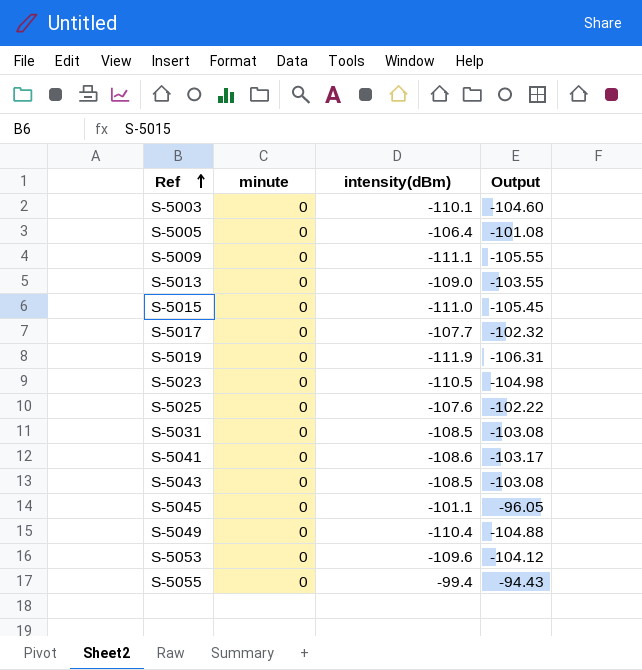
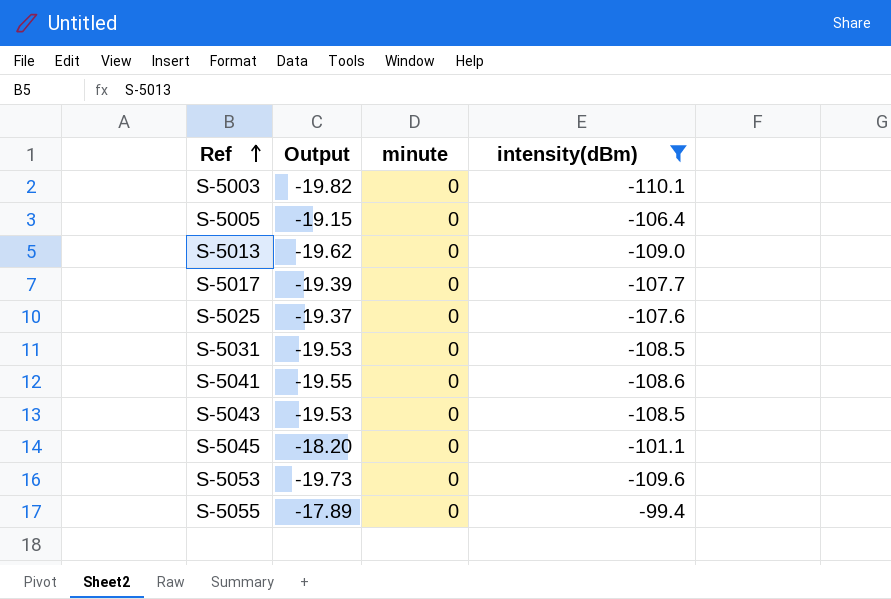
filter: none -> intensity(dBm) >= -110.1
column Output | formula: [intensity(dBm)] * 0.95 -> [intensity(dBm)] * 0.18
column Output | position: 4 -> 2

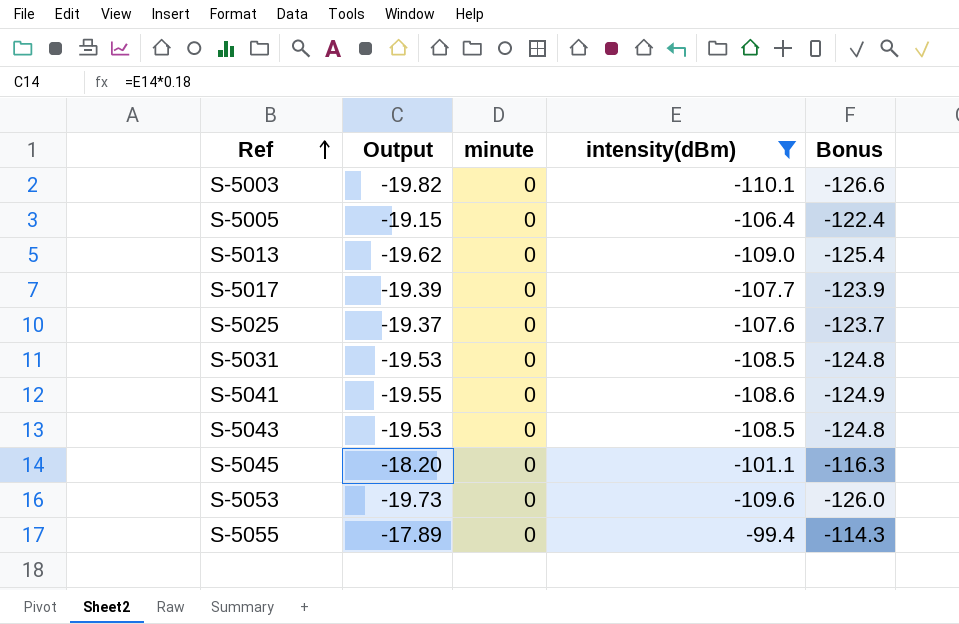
column Bonus | formula: none -> [intensity(dBm)] * 1.15

